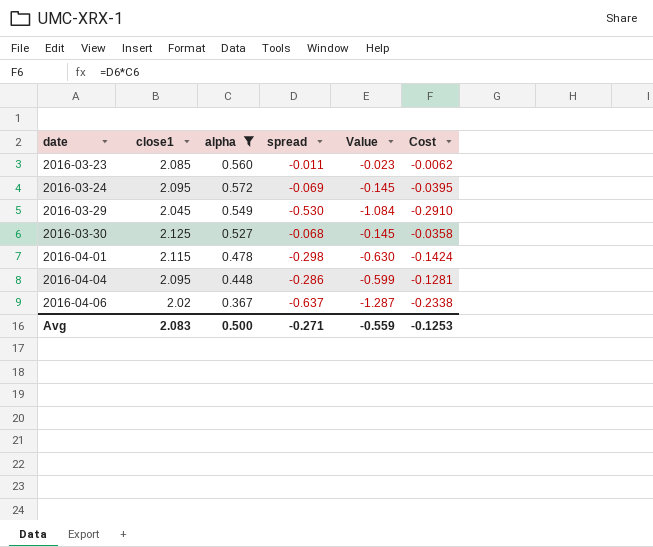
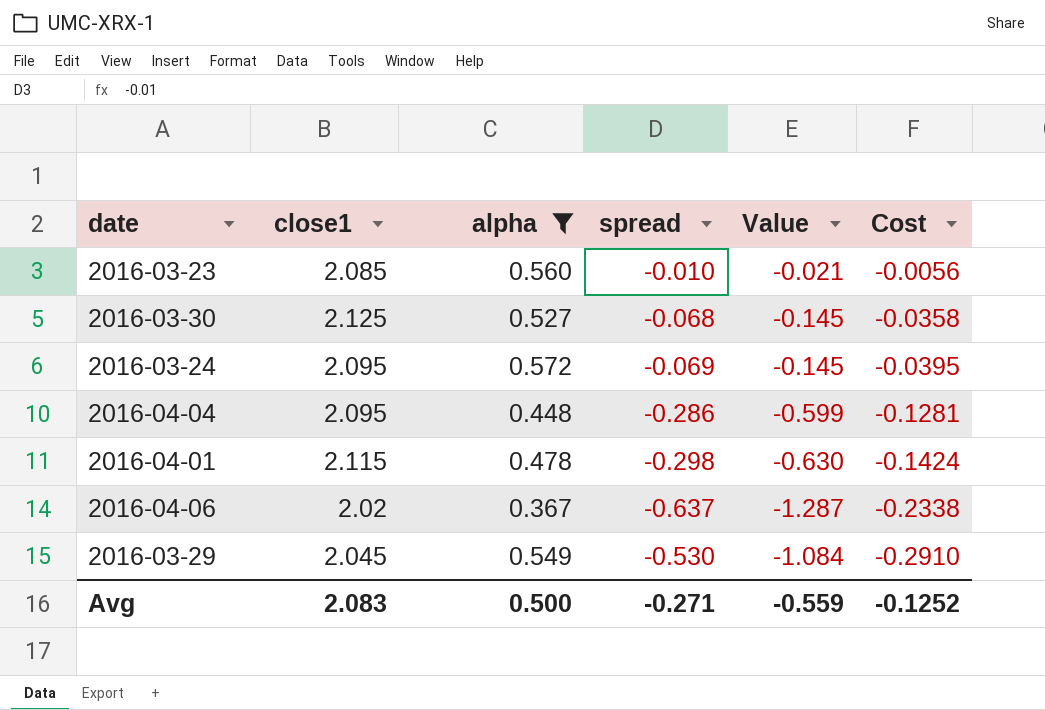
row order: date ascending -> Cost descending
2016-03-23 | spread: -0.011 -> -0.010
2016-03-23 | Value: -0.023 -> -0.021
2016-03-23 | Cost: -0.0062 -> -0.0056
Avg | Cost: -0.1253 -> -0.1252

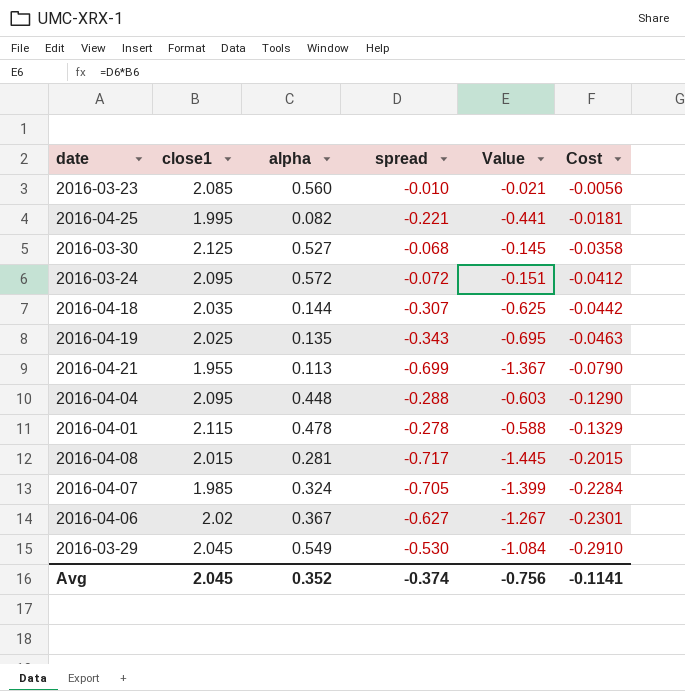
filter: alpha >= 0.367 -> none
2016-03-24 | spread: -0.069 -> -0.072
2016-03-24 | Value: -0.145 -> -0.151
2016-03-24 | Cost: -0.0395 -> -0.0412
2016-04-04 | spread: -0.286 -> -0.288
2016-04-04 | Value: -0.599 -> -0.603
2016-04-04 | Cost: -0.1281 -> -0.1290
2016-04-01 | spread: -0.298 -> -0.278
2016-04-01 | Value: -0.630 -> -0.588
2016-04-01 | Cost: -0.1424 -> -0.1329
2016-04-06 | spread: -0.637 -> -0.627
2016-04-06 | Value: -1.287 -> -1.267
2016-04-06 | Cost: -0.2338 -> -0.2301
Avg | close1: 2.083 -> 2.045
Avg | alpha: 0.500 -> 0.352
Avg | spread: -0.271 -> -0.374
Avg | Value: -0.559 -> -0.756
Avg | Cost: -0.1252 -> -0.1141

